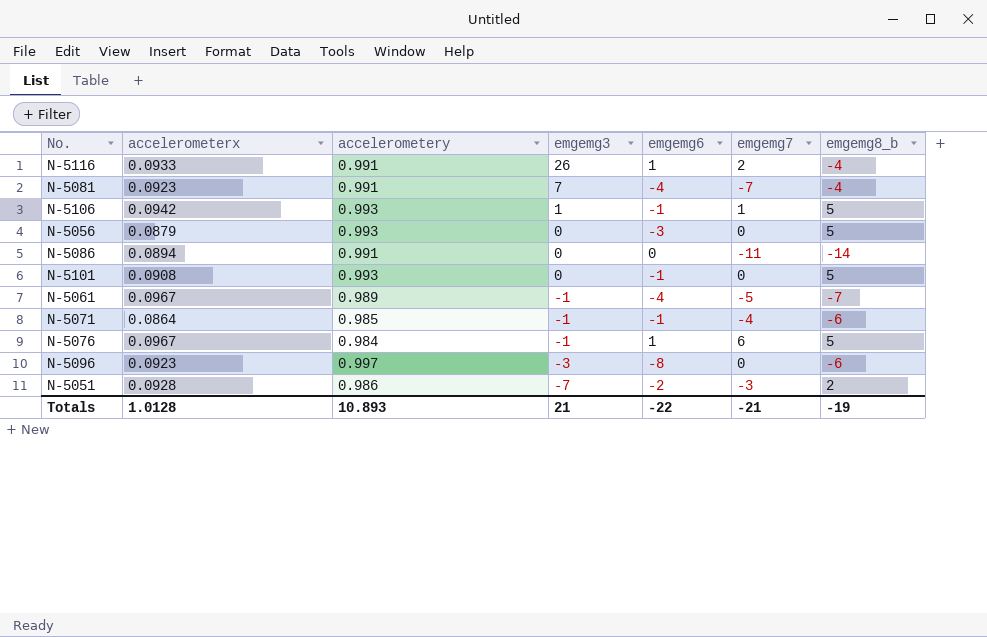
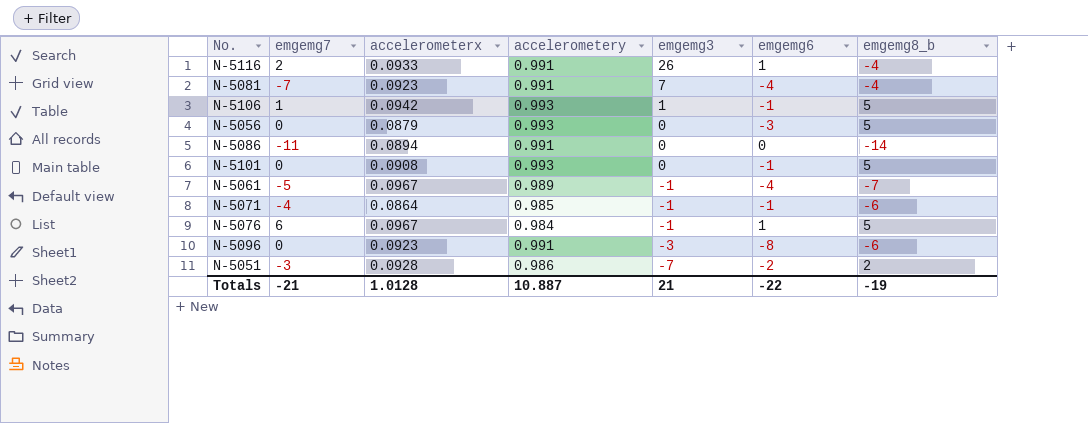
column emgemg7 | position: 6 -> 2
N-5096 | accelerometery: 0.997 -> 0.991
Totals | accelerometery: 10.893 -> 10.887

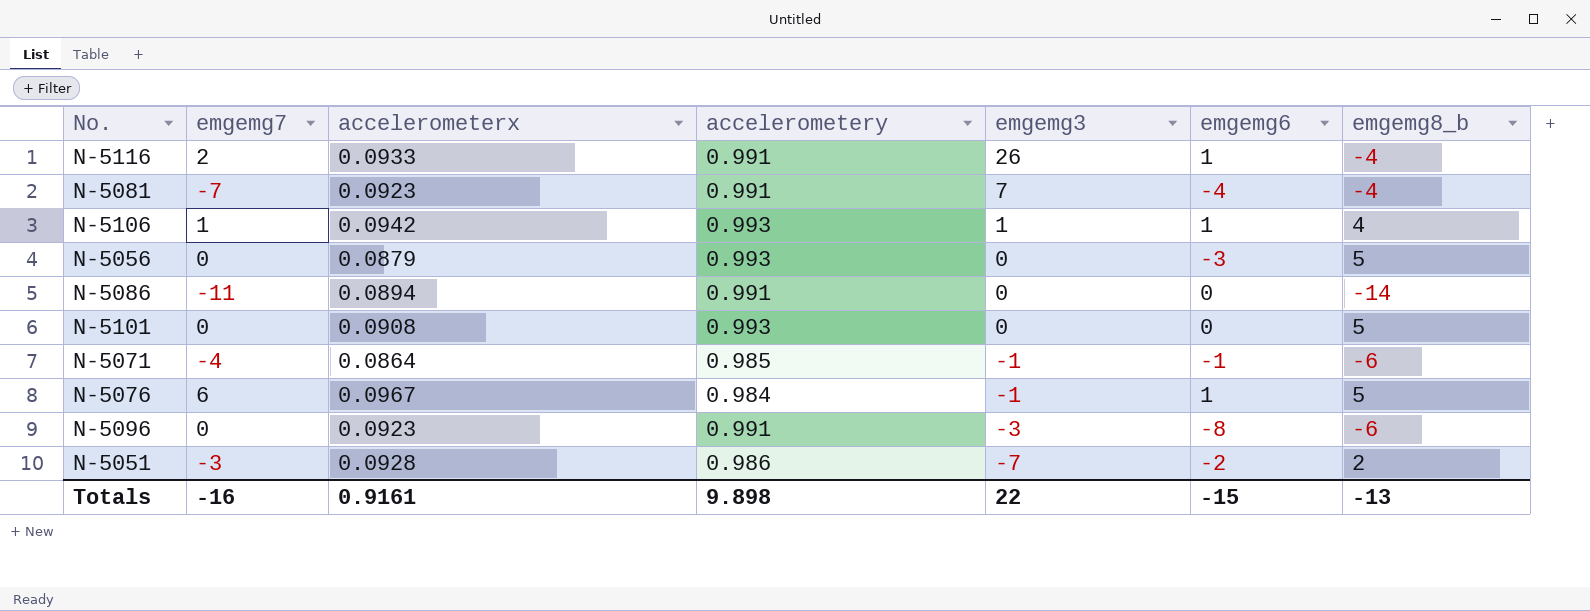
row N-5061: -5 | 0.0967 | 0.989 | -1 | -4 | -7 -> none
N-5106 | emgemg6: -1 -> 1
N-5106 | emgemg8_b: 5 -> 4
N-5101 | emgemg6: -1 -> 0
Totals | emgemg7: -21 -> -16
Totals | accelerometerx: 1.0128 -> 0.9161
Totals | accelerometery: 10.887 -> 9.898
Totals | emgemg3: 21 -> 22
Totals | emgemg6: -22 -> -15
Totals | emgemg8_b: -19 -> -13

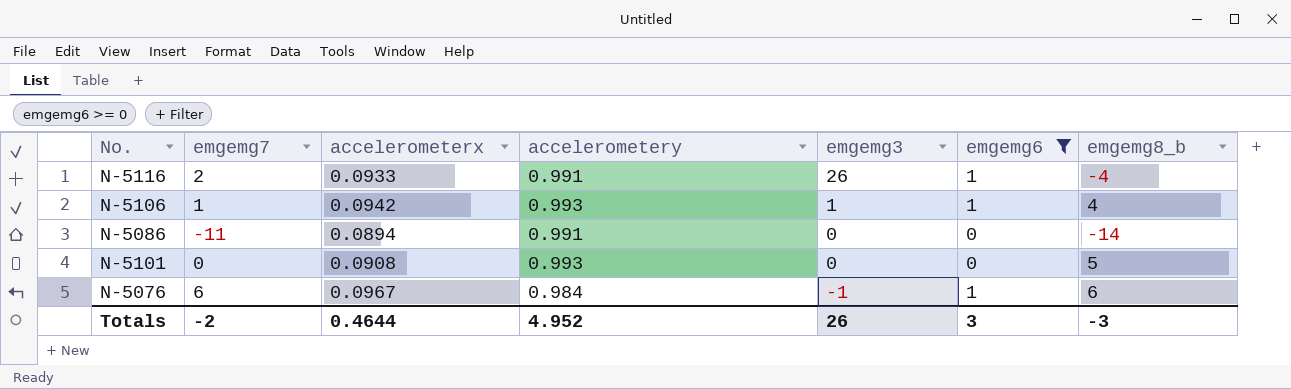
filter: none -> emgemg6 >= 0
N-5076 | emgemg8_b: 5 -> 6
Totals | emgemg7: -16 -> -2
Totals | accelerometerx: 0.9161 -> 0.4644
Totals | accelerometery: 9.898 -> 4.952
Totals | emgemg3: 22 -> 26
Totals | emgemg6: -15 -> 3
Totals | emgemg8_b: -13 -> -3

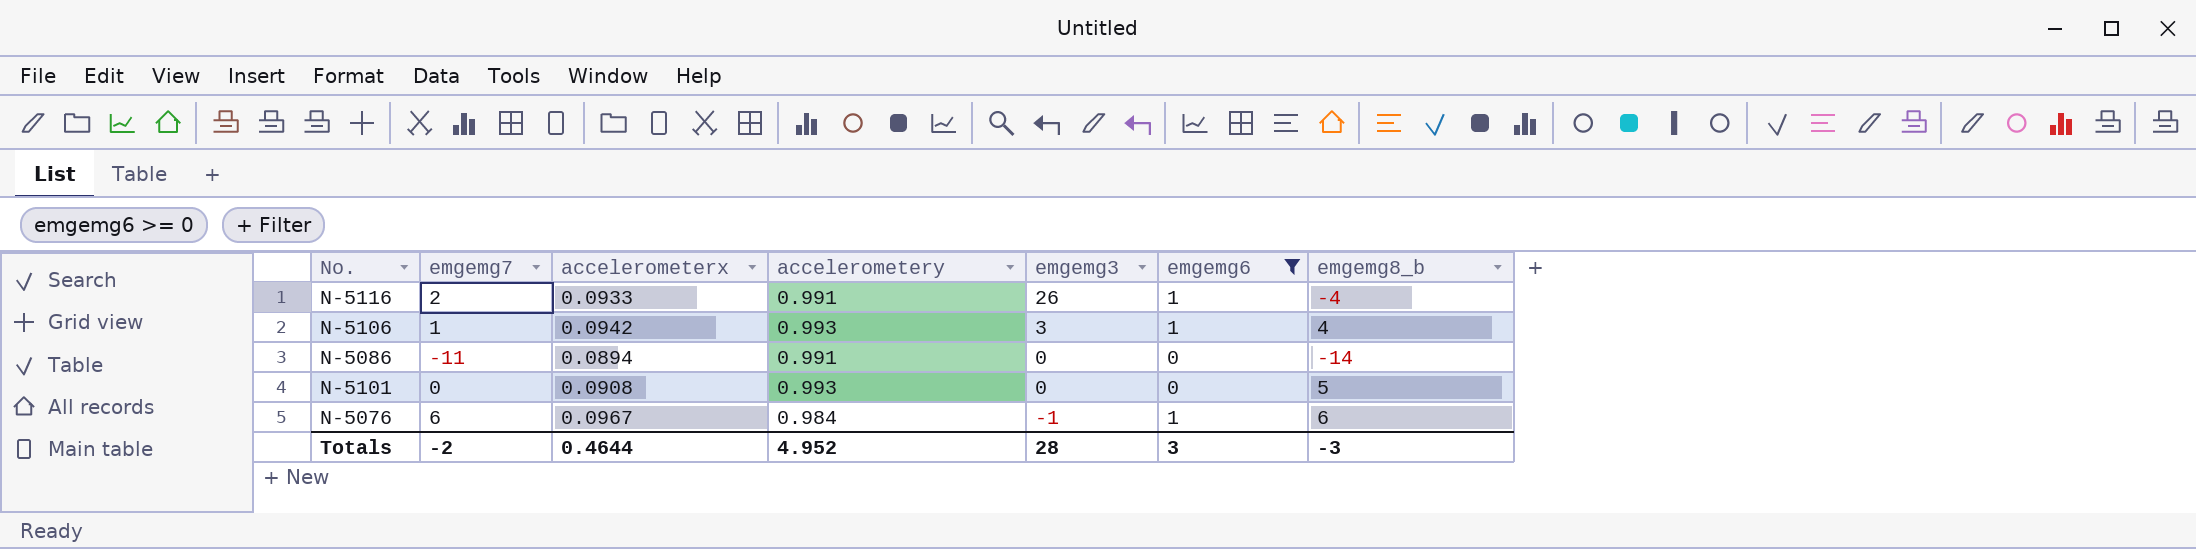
N-5106 | emgemg3: 1 -> 3
Totals | emgemg3: 26 -> 28

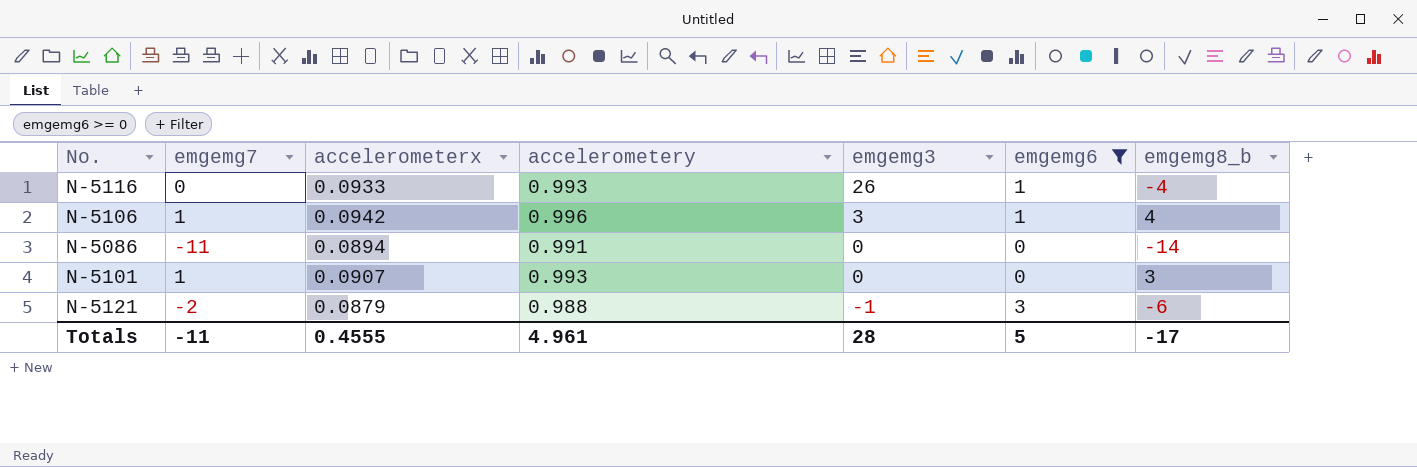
row N-5076: 6 | 0.0967 | 0.984 | -1 | 1 | 6 -> none
N-5116 | emgemg7: 2 -> 0
N-5116 | accelerometery: 0.991 -> 0.993
N-5106 | accelerometery: 0.993 -> 0.996
N-5101 | emgemg7: 0 -> 1
N-5101 | accelerometerx: 0.0908 -> 0.0907
N-5101 | emgemg8_b: 5 -> 3
row N-5121: none -> -2 | 0.0879 | 0.988 | -1 | 3 | -6
Totals | emgemg7: -2 -> -11
Totals | accelerometerx: 0.4644 -> 0.4555
Totals | accelerometery: 4.952 -> 4.961
Totals | emgemg6: 3 -> 5
Totals | emgemg8_b: -3 -> -17

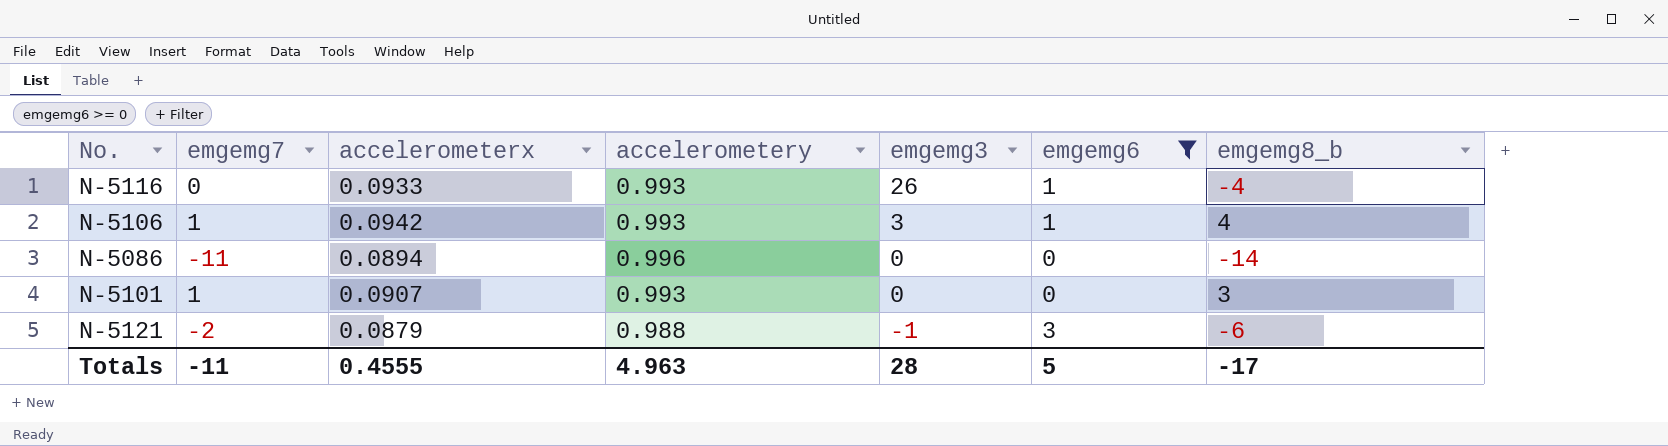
N-5106 | accelerometery: 0.996 -> 0.993
N-5086 | accelerometery: 0.991 -> 0.996
Totals | accelerometery: 4.961 -> 4.963

